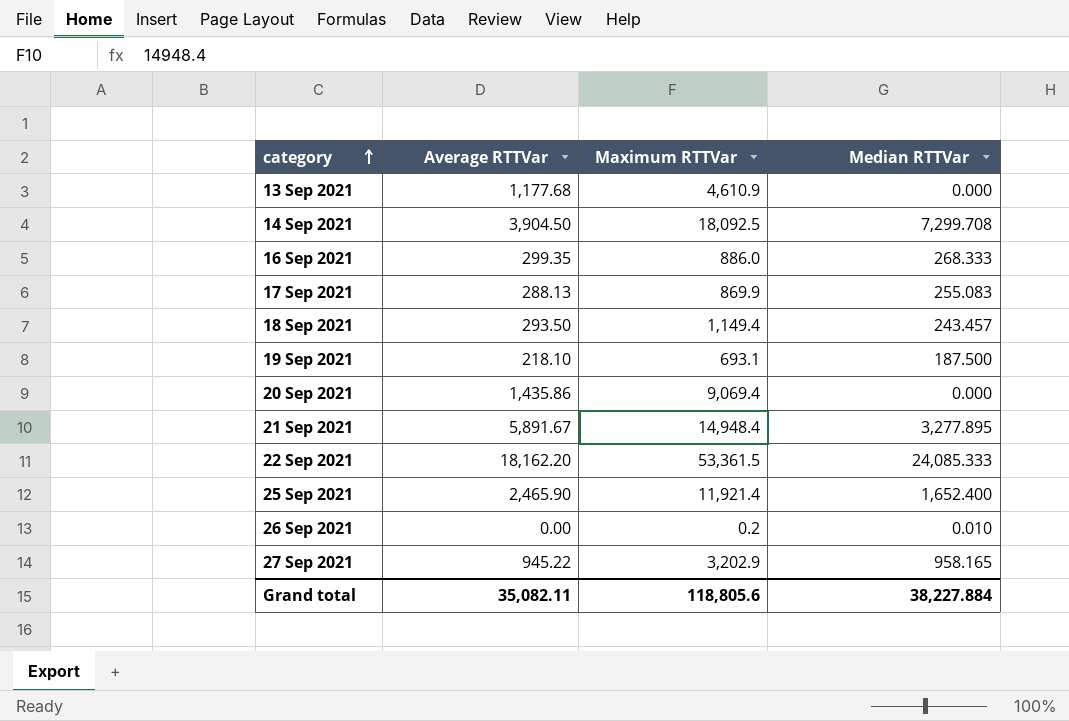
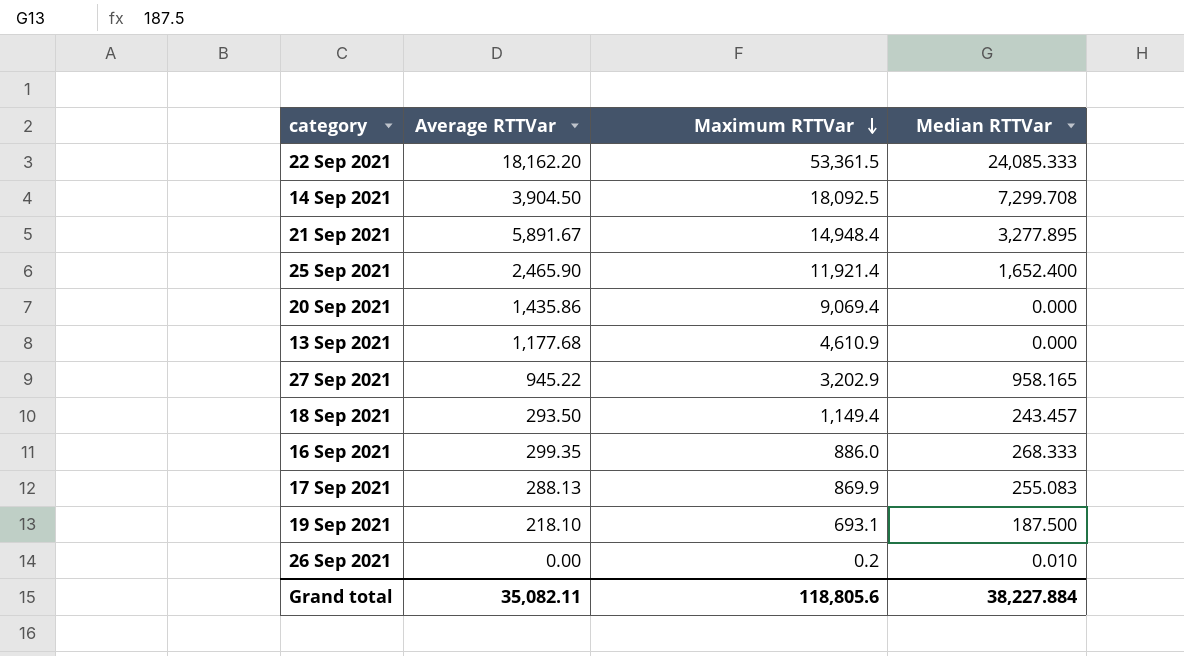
row order: category ascending -> Maximum RTTVar descending

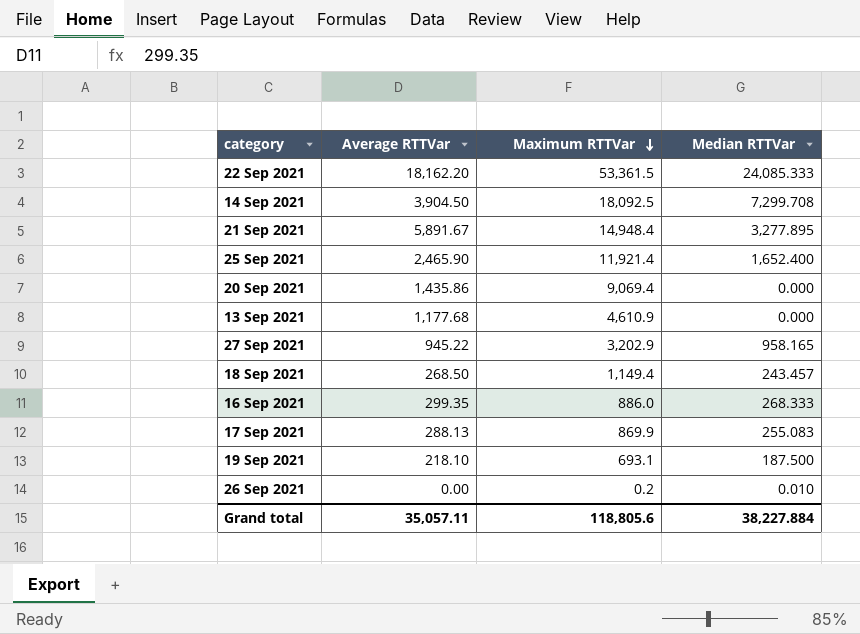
18 Sep 2021 | Average RTTVar: 293.50 -> 268.50
Grand total | Average RTTVar: 35,082.11 -> 35,057.11

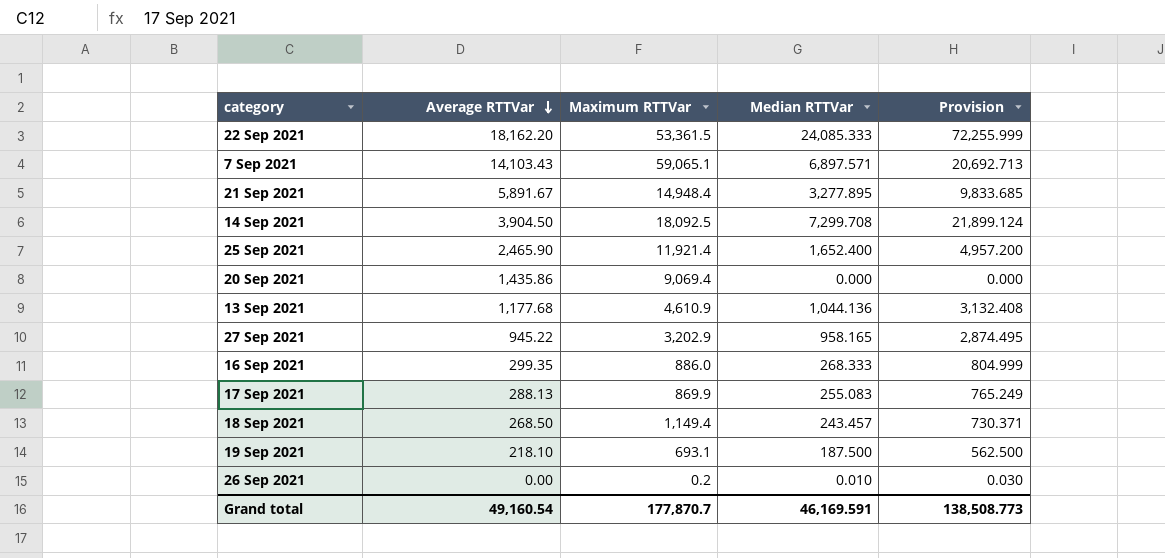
row order: Maximum RTTVar descending -> Average RTTVar descending
column Provision | formula: none -> [Median RTTVar] * 3
row 7 Sep 2021: none -> 14,103.43 | 59,065.1 | 6,897.571 | 20,692.713
13 Sep 2021 | Median RTTVar: 0.000 -> 1,044.136
Grand total | Average RTTVar: 35,057.11 -> 49,160.54
Grand total | Maximum RTTVar: 118,805.6 -> 177,870.7
Grand total | Median RTTVar: 38,227.884 -> 46,169.591

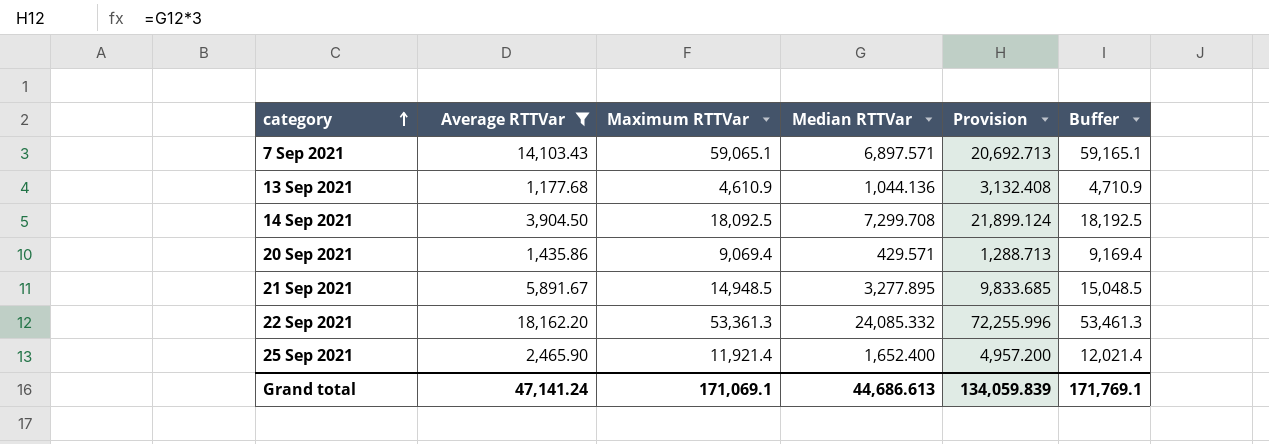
filter: none -> Average RTTVar >= 1,177.68
row order: Average RTTVar descending -> category ascending
column Buffer | formula: none -> [Maximum RTTVar] + 100
20 Sep 2021 | Median RTTVar: 0.000 -> 429.571
20 Sep 2021 | Provision: 0.000 -> 1,288.713
21 Sep 2021 | Maximum RTTVar: 14,948.4 -> 14,948.5
22 Sep 2021 | Maximum RTTVar: 53,361.5 -> 53,361.3
22 Sep 2021 | Median RTTVar: 24,085.333 -> 24,085.332
22 Sep 2021 | Provision: 72,255.999 -> 72,255.996
Grand total | Average RTTVar: 49,160.54 -> 47,141.24
Grand total | Maximum RTTVar: 177,870.7 -> 171,069.1
Grand total | Median RTTVar: 46,169.591 -> 44,686.613
Grand total | Provision: 138,508.773 -> 134,059.839

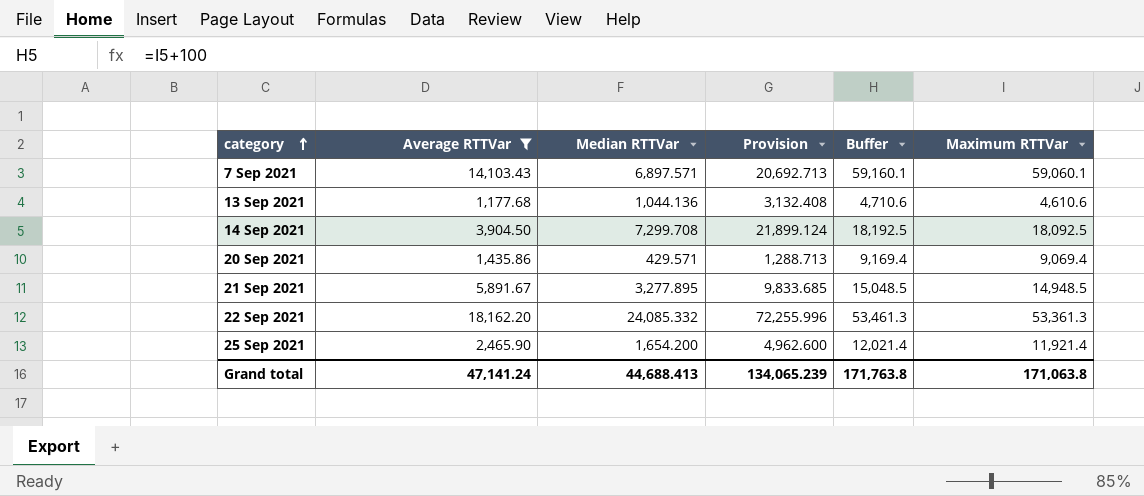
column Maximum RTTVar | position: 3 -> 6
7 Sep 2021 | Buffer: 59,165.1 -> 59,160.1
7 Sep 2021 | Maximum RTTVar: 59,065.1 -> 59,060.1
13 Sep 2021 | Buffer: 4,710.9 -> 4,710.6
13 Sep 2021 | Maximum RTTVar: 4,610.9 -> 4,610.6
25 Sep 2021 | Median RTTVar: 1,652.400 -> 1,654.200
25 Sep 2021 | Provision: 4,957.200 -> 4,962.600
Grand total | Median RTTVar: 44,686.613 -> 44,688.413
Grand total | Provision: 134,059.839 -> 134,065.239
Grand total | Buffer: 171,769.1 -> 171,763.8
Grand total | Maximum RTTVar: 171,069.1 -> 171,063.8

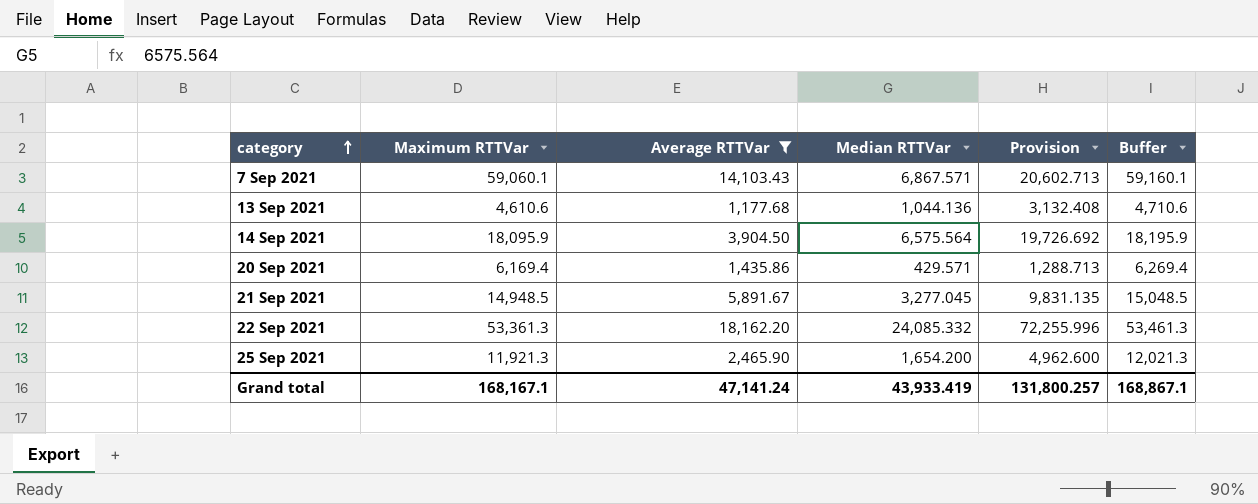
column Maximum RTTVar | position: 6 -> 2
7 Sep 2021 | Median RTTVar: 6,897.571 -> 6,867.571
7 Sep 2021 | Provision: 20,692.713 -> 20,602.713
14 Sep 2021 | Maximum RTTVar: 18,092.5 -> 18,095.9
14 Sep 2021 | Median RTTVar: 7,299.708 -> 6,575.564
14 Sep 2021 | Provision: 21,899.124 -> 19,726.692
14 Sep 2021 | Buffer: 18,192.5 -> 18,195.9
20 Sep 2021 | Maximum RTTVar: 9,069.4 -> 6,169.4
20 Sep 2021 | Buffer: 9,169.4 -> 6,269.4
21 Sep 2021 | Median RTTVar: 3,277.895 -> 3,277.045
21 Sep 2021 | Provision: 9,833.685 -> 9,831.135
25 Sep 2021 | Maximum RTTVar: 11,921.4 -> 11,921.3
25 Sep 2021 | Buffer: 12,021.4 -> 12,021.3
Grand total | Maximum RTTVar: 171,063.8 -> 168,167.1
Grand total | Median RTTVar: 44,688.413 -> 43,933.419
Grand total | Provision: 134,065.239 -> 131,800.257
Grand total | Buffer: 171,763.8 -> 168,867.1

